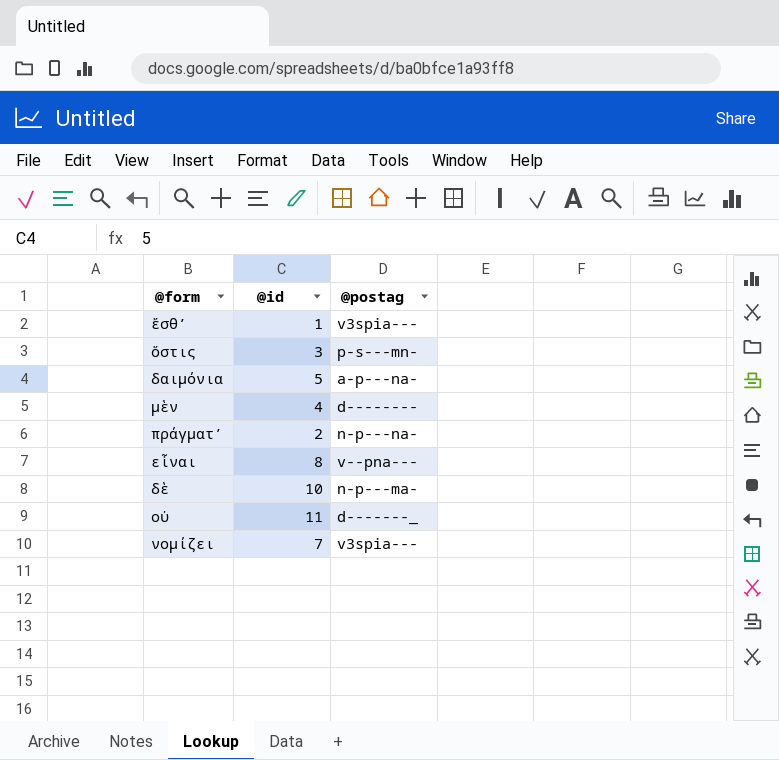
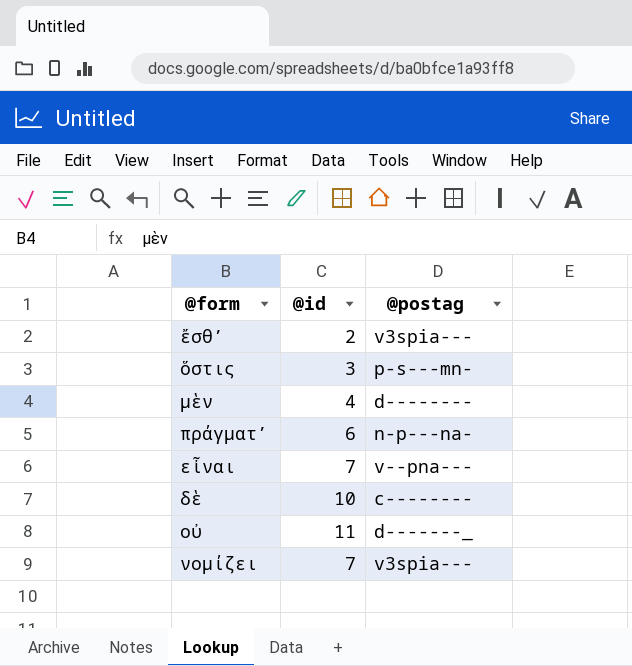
row δαιμόνια: 5 | a-p---na- -> none
ἔσθʼ | @id: 1 -> 2
πράγματʼ | @id: 2 -> 6
εἶναι | @id: 8 -> 7
δὲ | @postag: n-p---ma- -> c--------

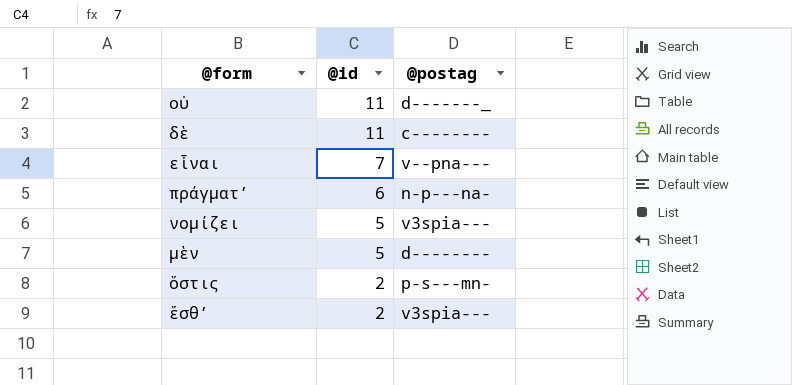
row order: none -> @id descending
δὲ | @id: 10 -> 11
νομίζει | @id: 7 -> 5
μὲν | @id: 4 -> 5
ὅστις | @id: 3 -> 2

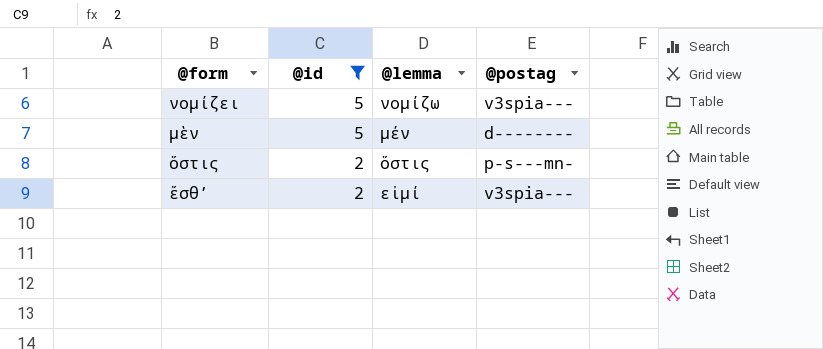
filter: none -> @id <= 5
column @lemma | position: none -> 3

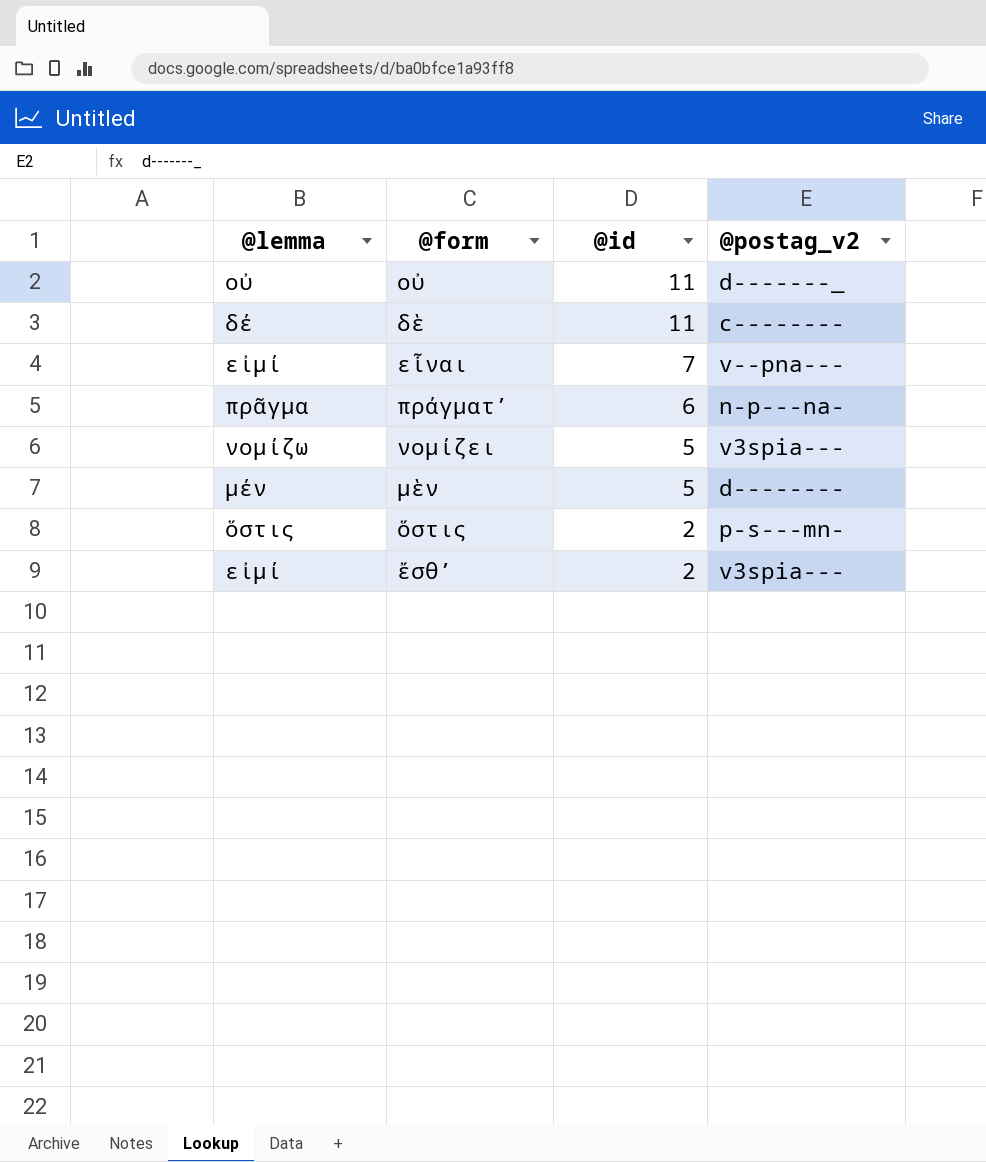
filter: @id <= 5 -> none
column @lemma | position: 3 -> 1
column name: @postag -> @postag_v2

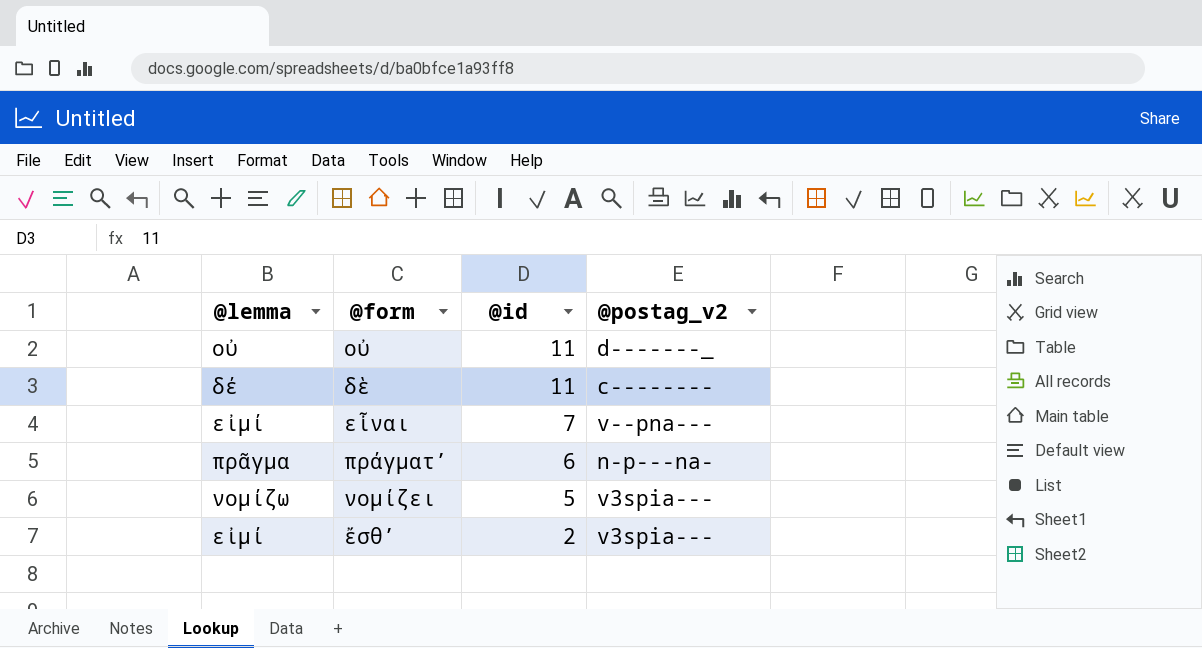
row μὲν: μέν | 5 | d-------- -> none
row ὅστις: ὅστις | 2 | p-s---mn- -> none

